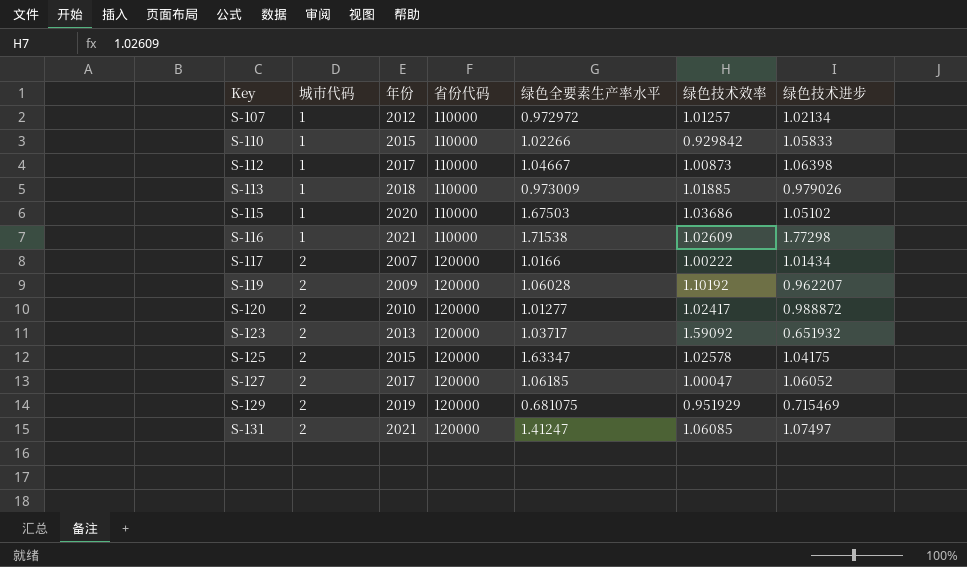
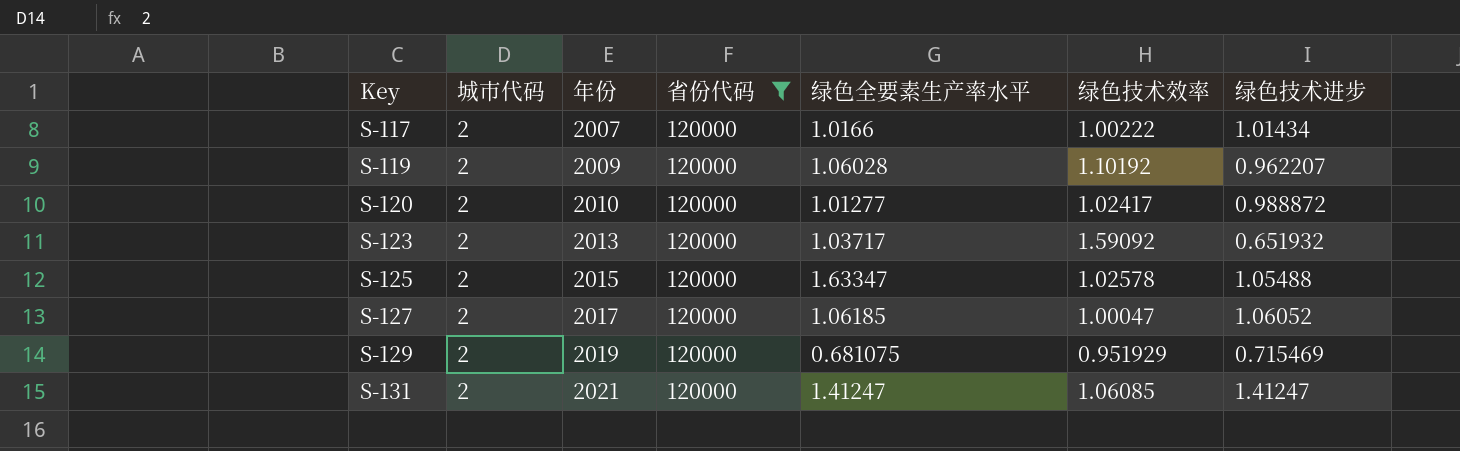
filter: none -> 省份代码 = 120000
S-125 | 绿色技术进步: 1.04175 -> 1.05488
S-131 | 绿色技术进步: 1.07497 -> 1.41247

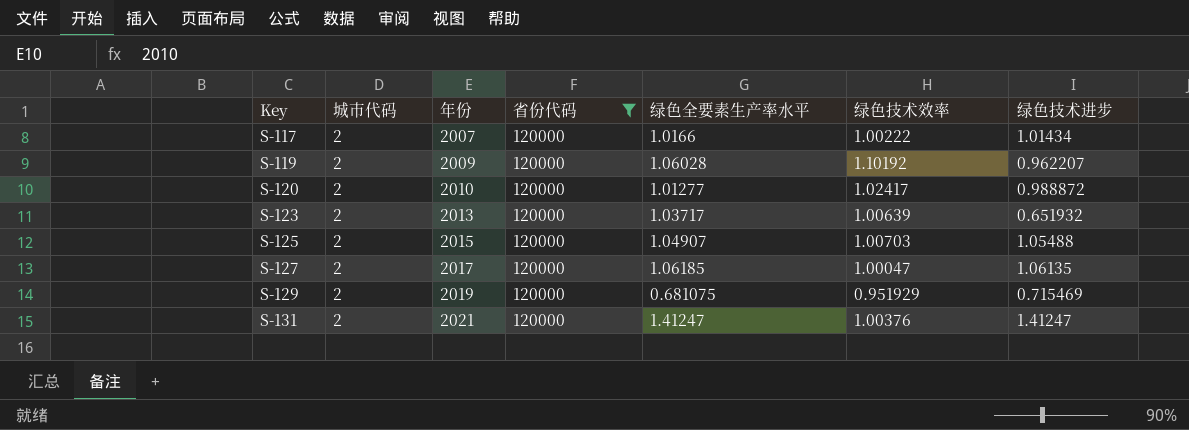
S-123 | 绿色技术效率: 1.59092 -> 1.00639
S-125 | 绿色全要素生产率水平: 1.63347 -> 1.04907
S-125 | 绿色技术效率: 1.02578 -> 1.00703
S-127 | 绿色技术进步: 1.06052 -> 1.06135
S-131 | 绿色技术效率: 1.06085 -> 1.00376

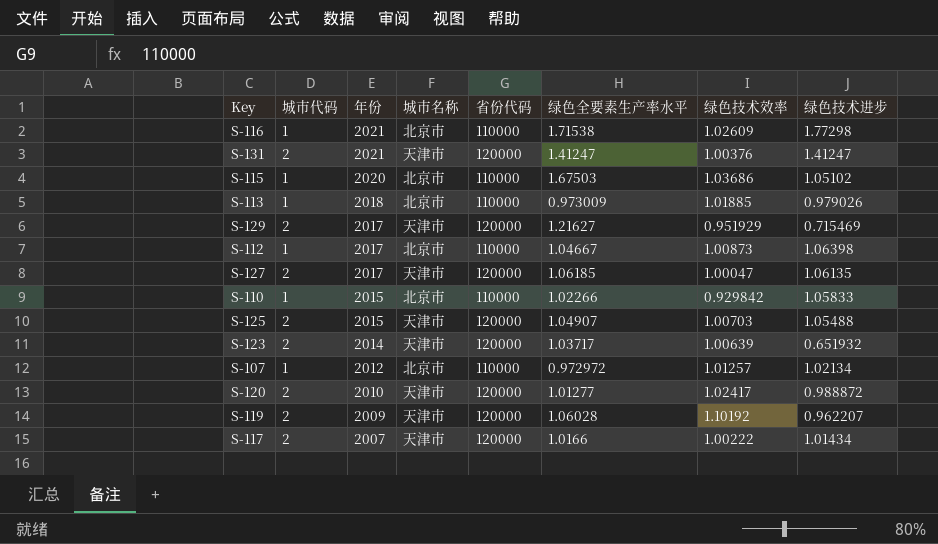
filter: 省份代码 = 120000 -> none
row order: Key ascending -> 年份 descending
column 城市名称 | position: none -> 4
S-129 | 年份: 2019 -> 2017
S-129 | 绿色全要素生产率水平: 0.681075 -> 1.21627
S-123 | 年份: 2013 -> 2014

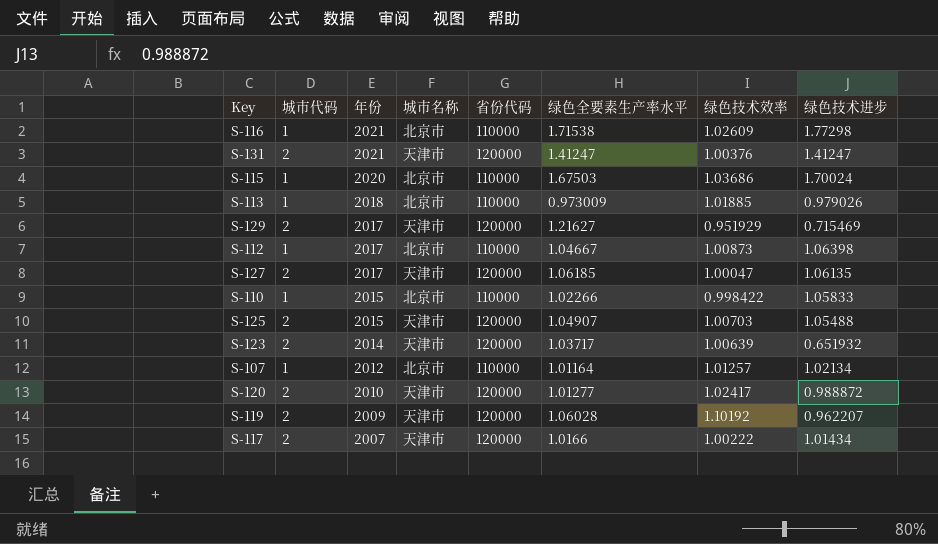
S-115 | 绿色技术进步: 1.05102 -> 1.70024
S-110 | 绿色技术效率: 0.929842 -> 0.998422
S-107 | 绿色全要素生产率水平: 0.972972 -> 1.01164

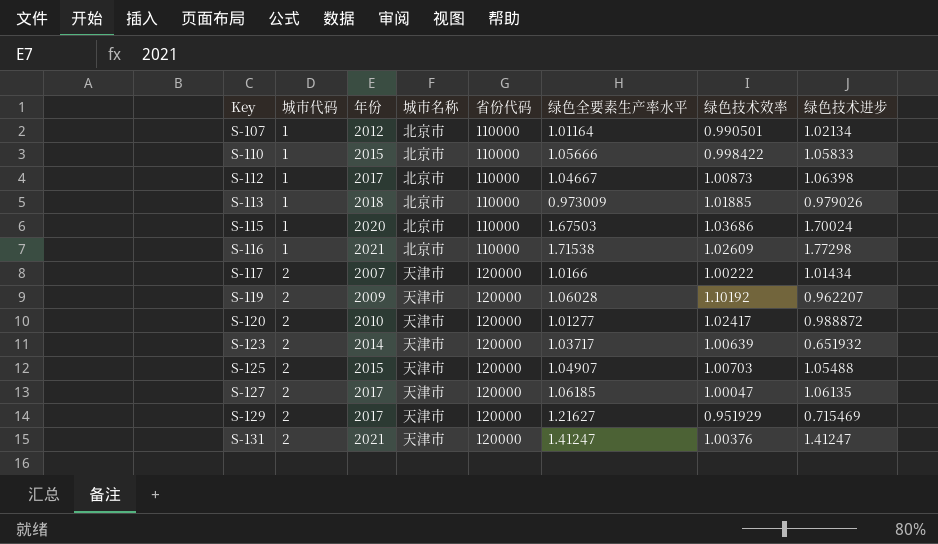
row order: 年份 descending -> Key ascending
S-107 | 绿色技术效率: 1.01257 -> 0.990501
S-110 | 绿色全要素生产率水平: 1.02266 -> 1.05666

